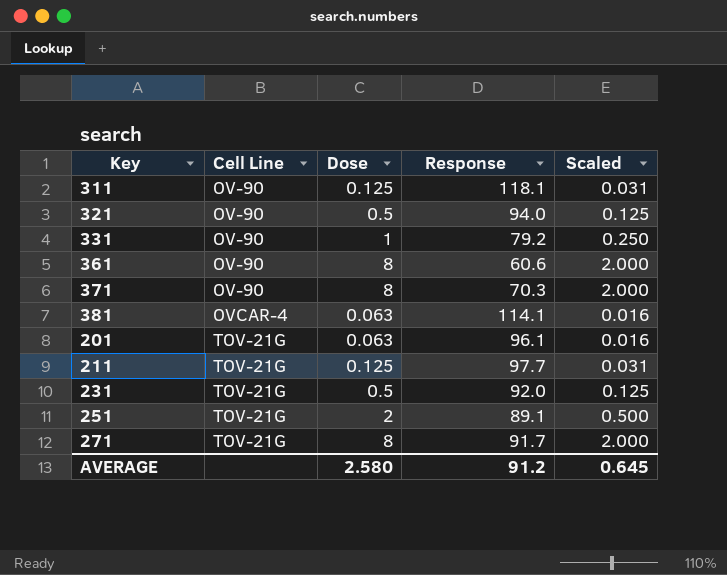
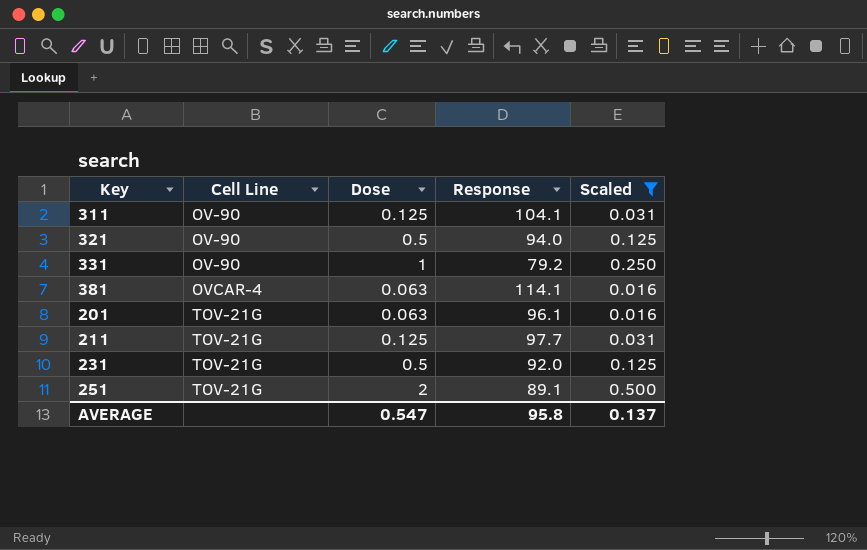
filter: none -> Scaled != 2.000
311 | Response: 118.1 -> 104.1
AVERAGE | Dose: 2.580 -> 0.547
AVERAGE | Response: 91.2 -> 95.8
AVERAGE | Scaled: 0.645 -> 0.137

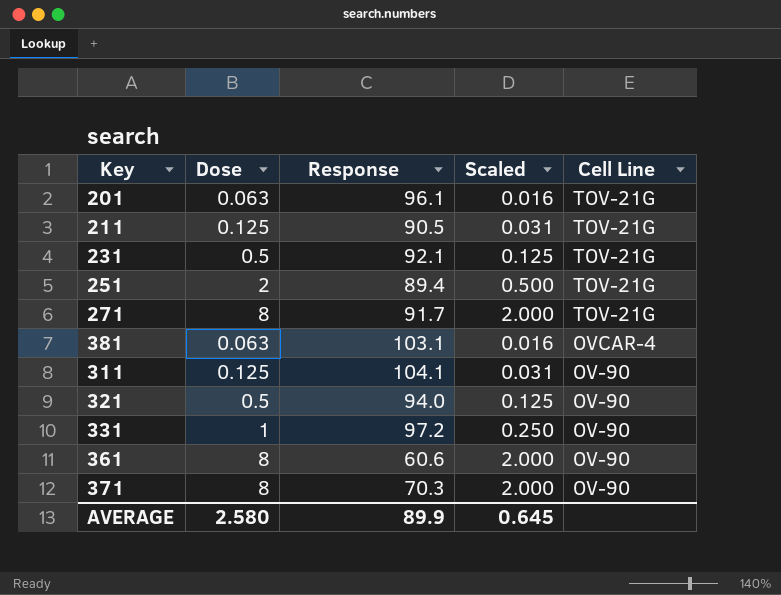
filter: Scaled != 2.000 -> none
row order: Cell Line ascending -> Cell Line descending
column Cell Line | position: 2 -> 5
211 | Response: 97.7 -> 90.5
231 | Response: 92.0 -> 92.1
251 | Response: 89.1 -> 89.4
381 | Response: 114.1 -> 103.1
331 | Response: 79.2 -> 97.2
AVERAGE | Dose: 0.547 -> 2.580
AVERAGE | Response: 95.8 -> 89.9
AVERAGE | Scaled: 0.137 -> 0.645

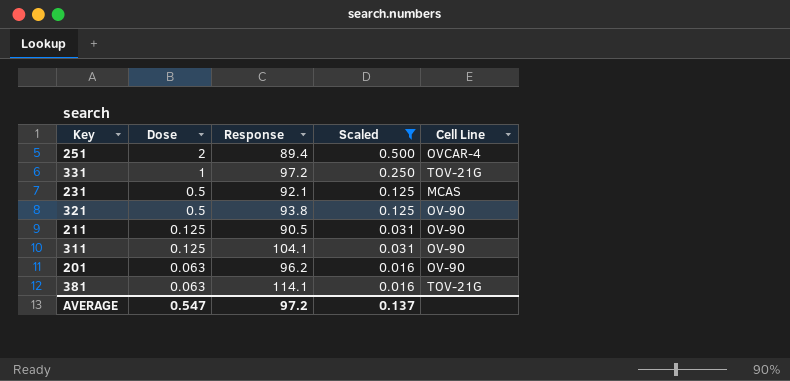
filter: none -> Scaled != 2.000
row order: Cell Line descending -> Dose descending
251 | Cell Line: TOV-21G -> OVCAR-4
331 | Cell Line: OV-90 -> TOV-21G
231 | Cell Line: TOV-21G -> MCAS
321 | Response: 94.0 -> 93.8
211 | Cell Line: TOV-21G -> OV-90
201 | Response: 96.1 -> 96.2
201 | Cell Line: TOV-21G -> OV-90
381 | Response: 103.1 -> 114.1
381 | Cell Line: OVCAR-4 -> TOV-21G
AVERAGE | Dose: 2.580 -> 0.547
AVERAGE | Response: 89.9 -> 97.2
AVERAGE | Scaled: 0.645 -> 0.137

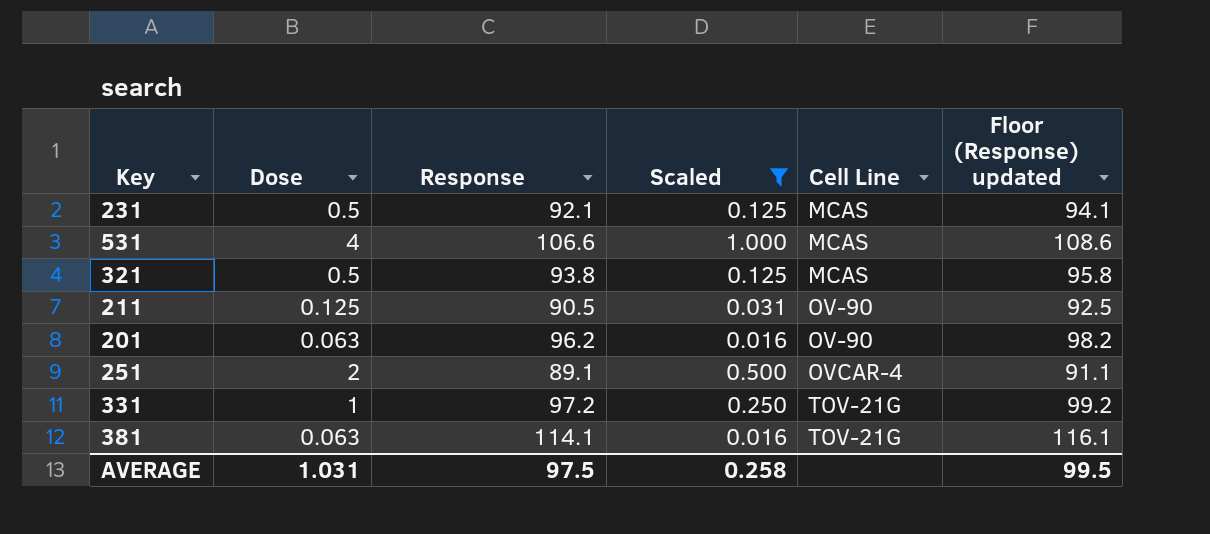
row order: Dose descending -> Cell Line ascending
column Floor (Response) updated | formula: none -> [Response] + 2
row 311: 0.125 | 104.1 | 0.031 | OV-90 -> none
row 531: none -> 4 | 106.6 | 1.000 | MCAS | 108.6
321 | Cell Line: OV-90 -> MCAS
251 | Response: 89.4 -> 89.1
AVERAGE | Dose: 0.547 -> 1.031
AVERAGE | Response: 97.2 -> 97.5
AVERAGE | Scaled: 0.137 -> 0.258

